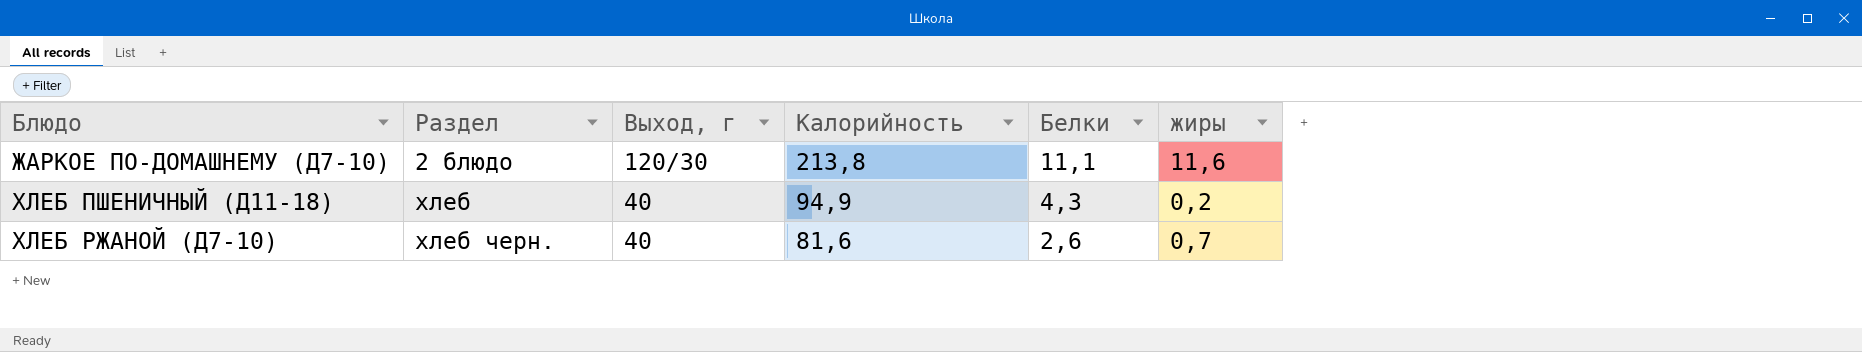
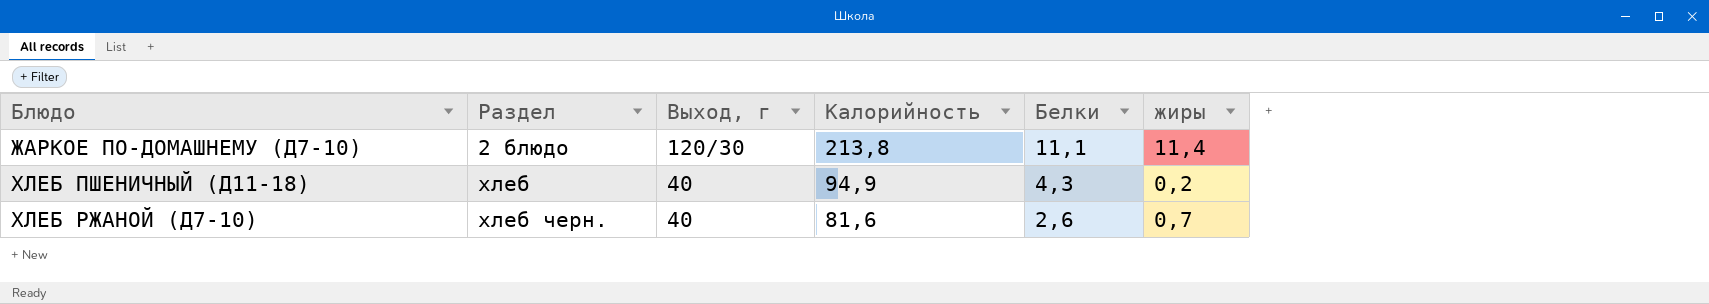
ЖАРКОЕ ПО-ДОМАШНЕМУ (Д7-10) | жиры: 11,6 -> 11,4

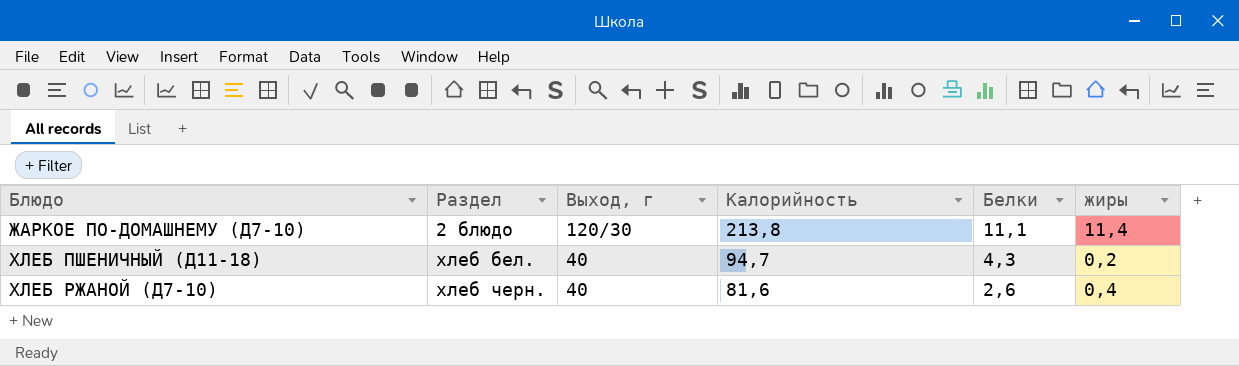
ХЛЕБ ПШЕНИЧНЫЙ (Д11-18) | Раздел: хлеб -> хлеб бел.
ХЛЕБ ПШЕНИЧНЫЙ (Д11-18) | Калорийность: 94,9 -> 94,7
ХЛЕБ РЖАНОЙ (Д7-10) | жиры: 0,7 -> 0,4

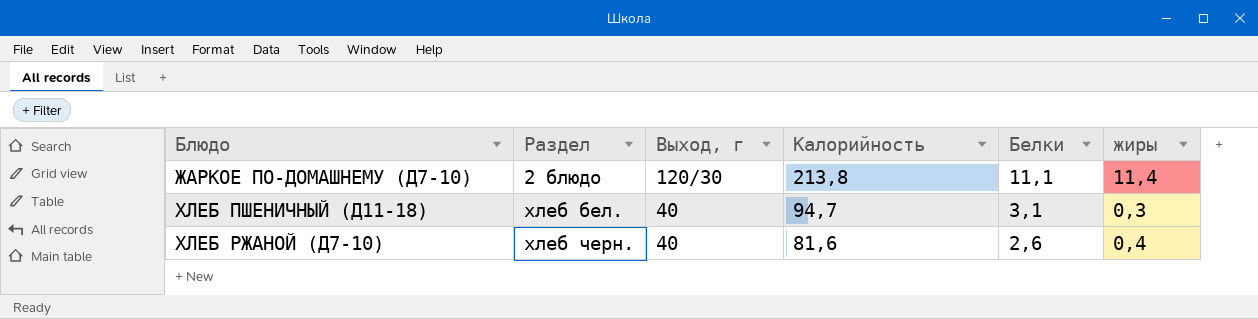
ХЛЕБ ПШЕНИЧНЫЙ (Д11-18) | Белки: 4,3 -> 3,1
ХЛЕБ ПШЕНИЧНЫЙ (Д11-18) | жиры: 0,2 -> 0,3

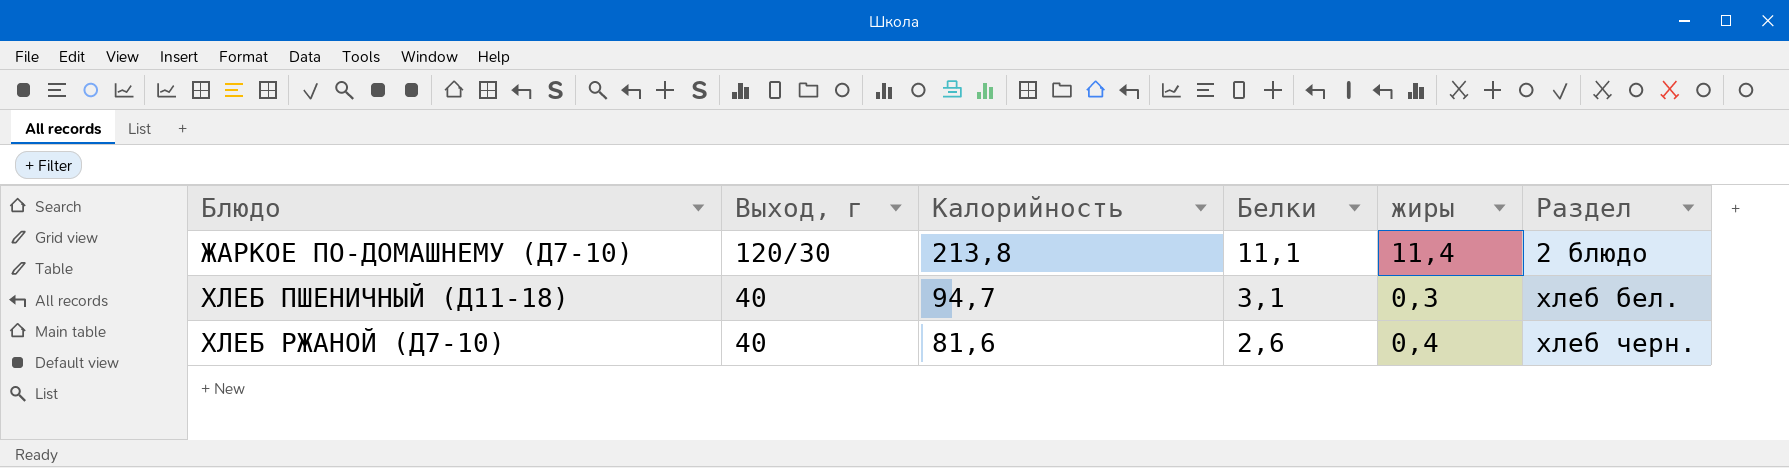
column Раздел | position: 2 -> 6

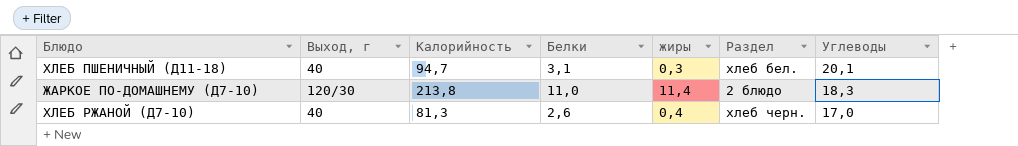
row order: Блюдо ascending -> Углеводы descending
column Углеводы | position: none -> 7
ЖАРКОЕ ПО-ДОМАШНЕМУ (Д7-10) | Белки: 11,1 -> 11,0
ХЛЕБ РЖАНОЙ (Д7-10) | Калорийность: 81,6 -> 81,3

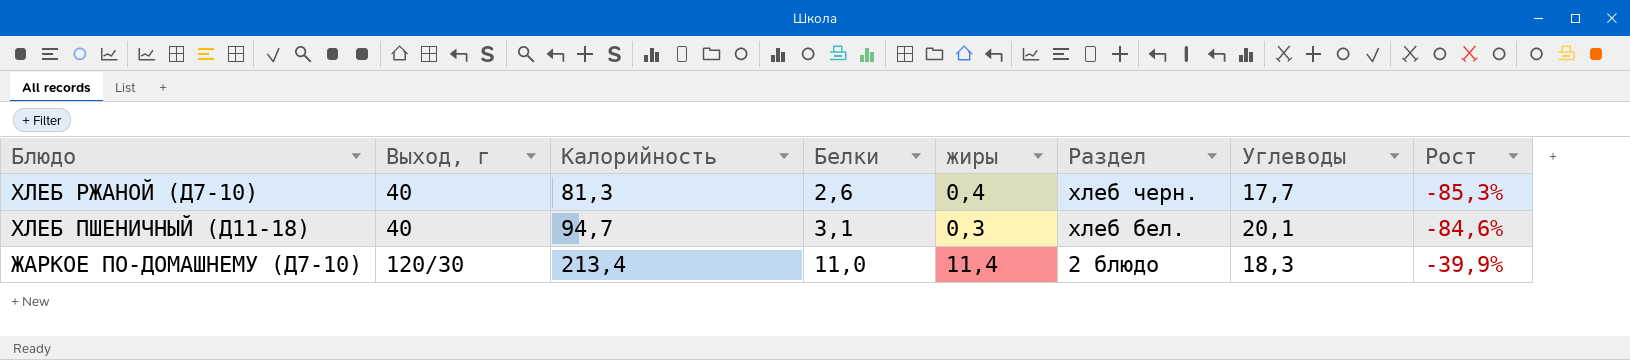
row order: Углеводы descending -> Блюдо descending
column Рост | formula: none -> ([Белки] - [Углеводы]) / [Углеводы]
ХЛЕБ РЖАНОЙ (Д7-10) | Углеводы: 17,0 -> 17,7
ЖАРКОЕ ПО-ДОМАШНЕМУ (Д7-10) | Калорийность: 213,8 -> 213,4

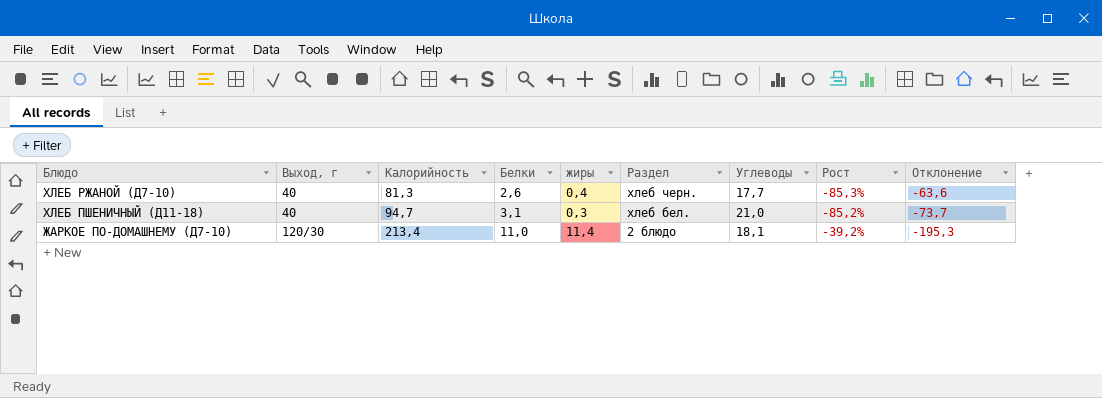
column Отклонение | formula: none -> [Углеводы] - [Калорийность]
ХЛЕБ ПШЕНИЧНЫЙ (Д11-18) | Углеводы: 20,1 -> 21,0
ХЛЕБ ПШЕНИЧНЫЙ (Д11-18) | Рост: -84,6% -> -85,2%
ЖАРКОЕ ПО-ДОМАШНЕМУ (Д7-10) | Углеводы: 18,3 -> 18,1
ЖАРКОЕ ПО-ДОМАШНЕМУ (Д7-10) | Рост: -39,9% -> -39,2%

